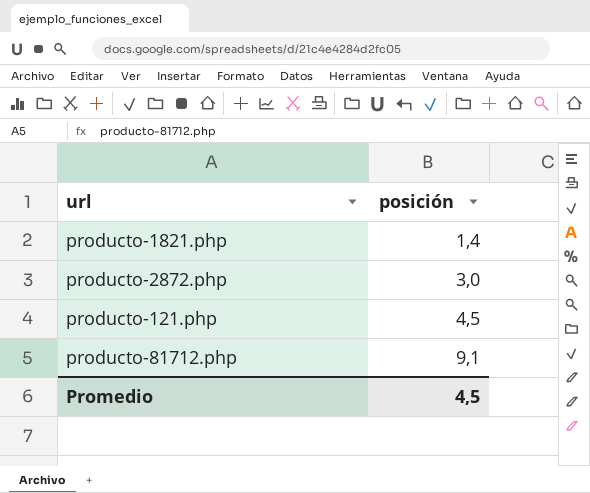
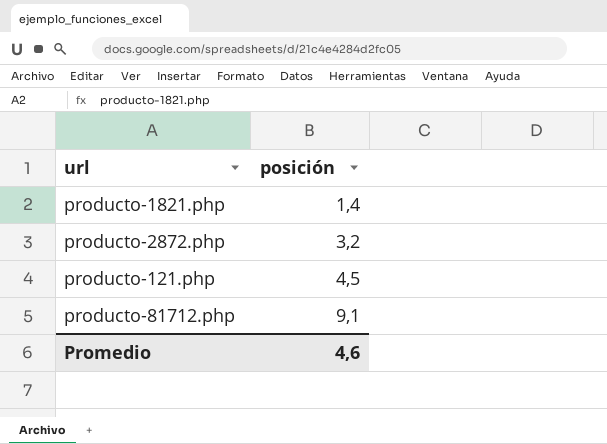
producto-2872.php | posición: 3,0 -> 3,2
Promedio | posición: 4,5 -> 4,6

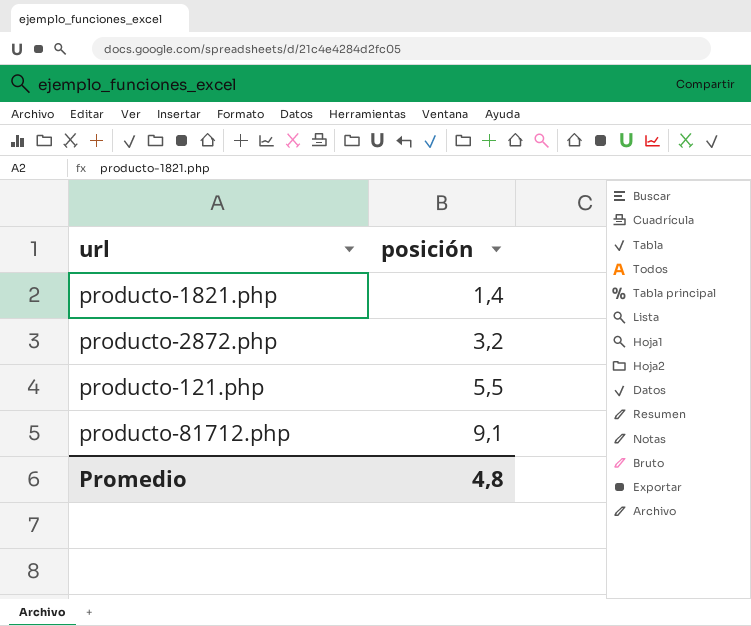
producto-121.php | posición: 4,5 -> 5,5
Promedio | posición: 4,6 -> 4,8

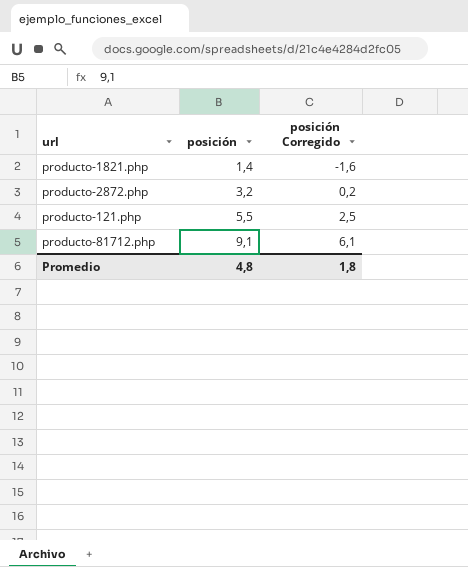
column posición Corregido | formula: none -> [posición] - 3

